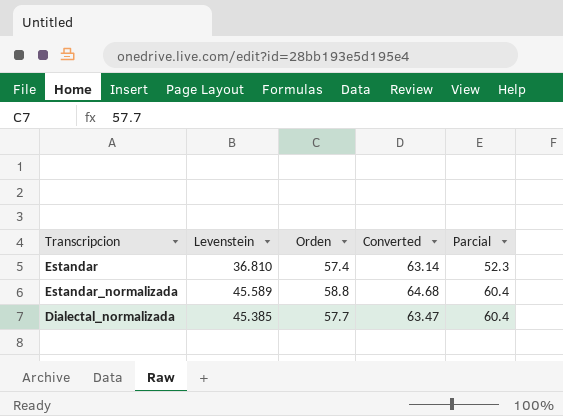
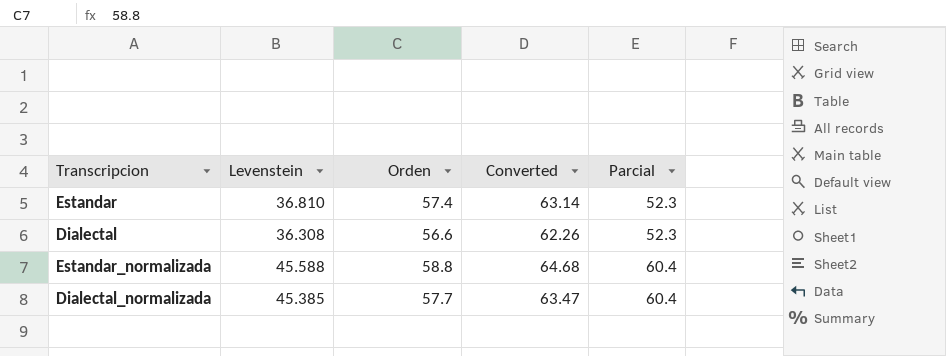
row Dialectal: none -> 36.308 | 56.6 | 62.26 | 52.3
Estandar_normalizada | Levenstein: 45.589 -> 45.588

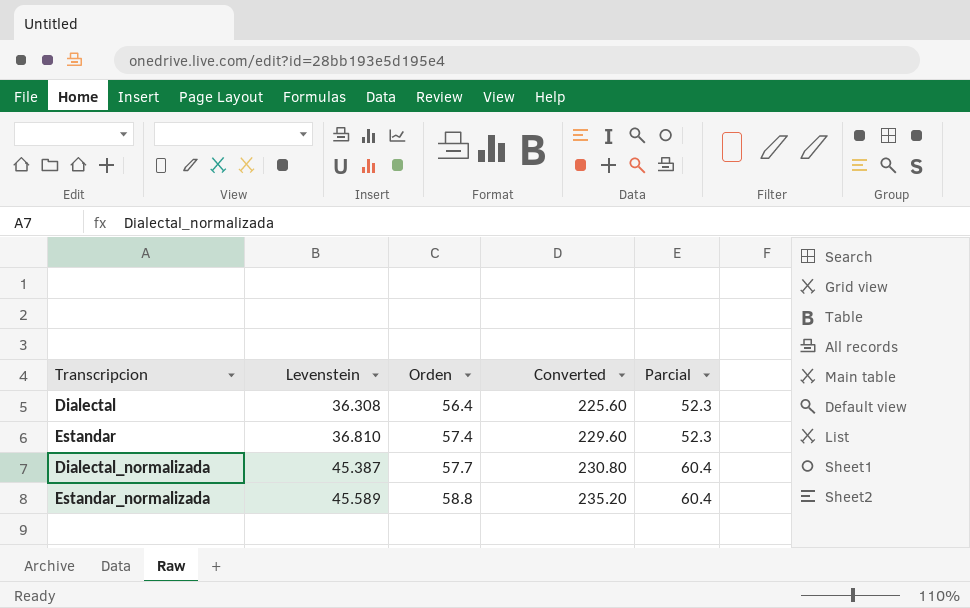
row order: Parcial ascending -> Levenstein ascending
column Converted | formula: [Orden] * 1.1 -> [Orden] * 4
Dialectal | Orden: 56.6 -> 56.4
Dialectal_normalizada | Levenstein: 45.385 -> 45.387
Estandar_normalizada | Levenstein: 45.588 -> 45.589

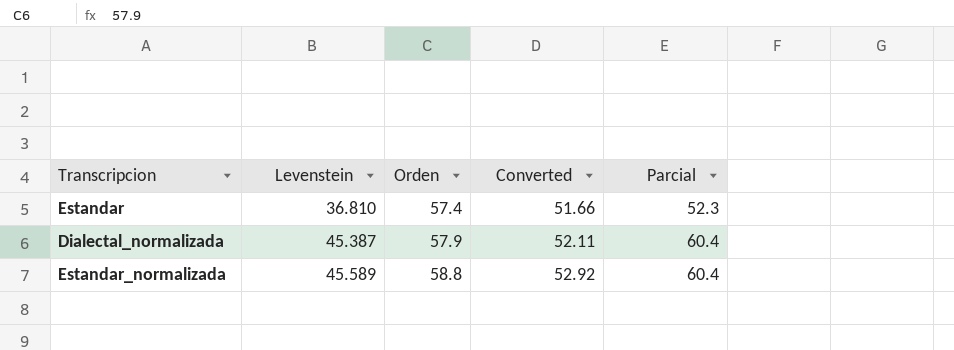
column Converted | formula: [Orden] * 4 -> [Orden] * 0.9
row Dialectal: 36.308 | 56.4 | 225.60 | 52.3 -> none
Dialectal_normalizada | Orden: 57.7 -> 57.9

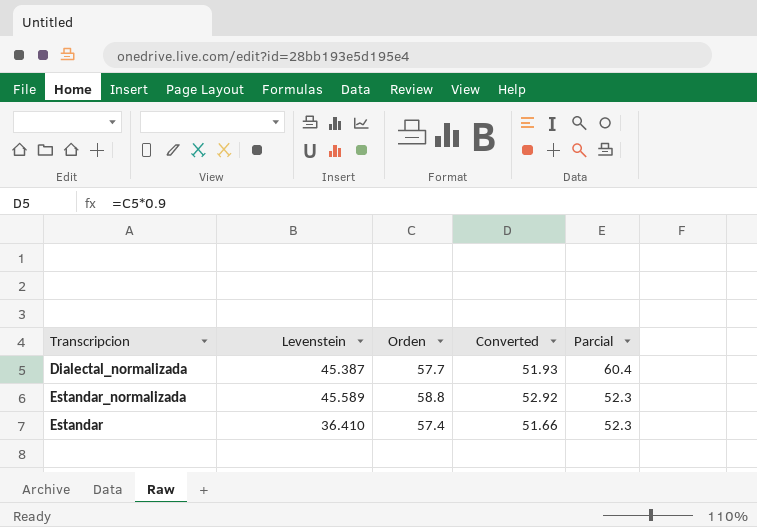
row order: Levenstein ascending -> Parcial descending
Dialectal_normalizada | Orden: 57.9 -> 57.7
Dialectal_normalizada | Converted: 52.11 -> 51.93
Estandar_normalizada | Parcial: 60.4 -> 52.3
Estandar | Levenstein: 36.810 -> 36.410

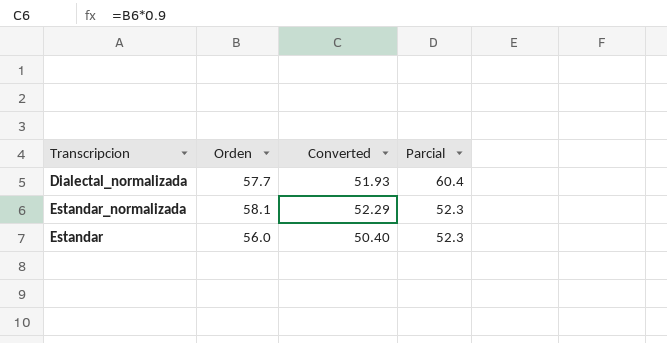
column Levenstein | position: 2 -> none
Estandar_normalizada | Orden: 58.8 -> 58.1
Estandar_normalizada | Converted: 52.92 -> 52.29
Estandar | Orden: 57.4 -> 56.0
Estandar | Converted: 51.66 -> 50.40

